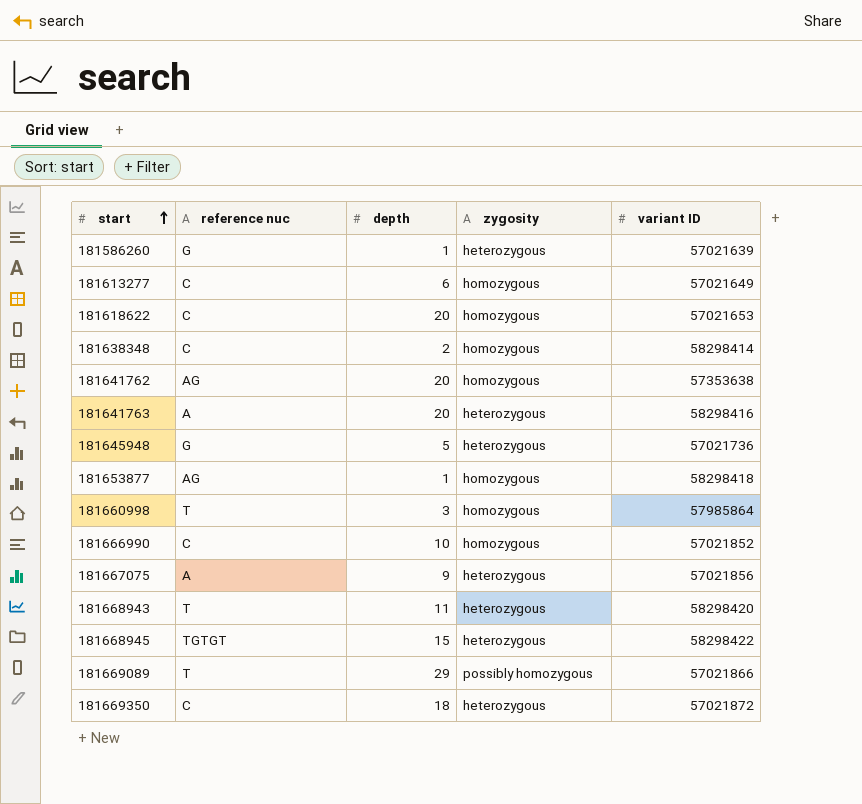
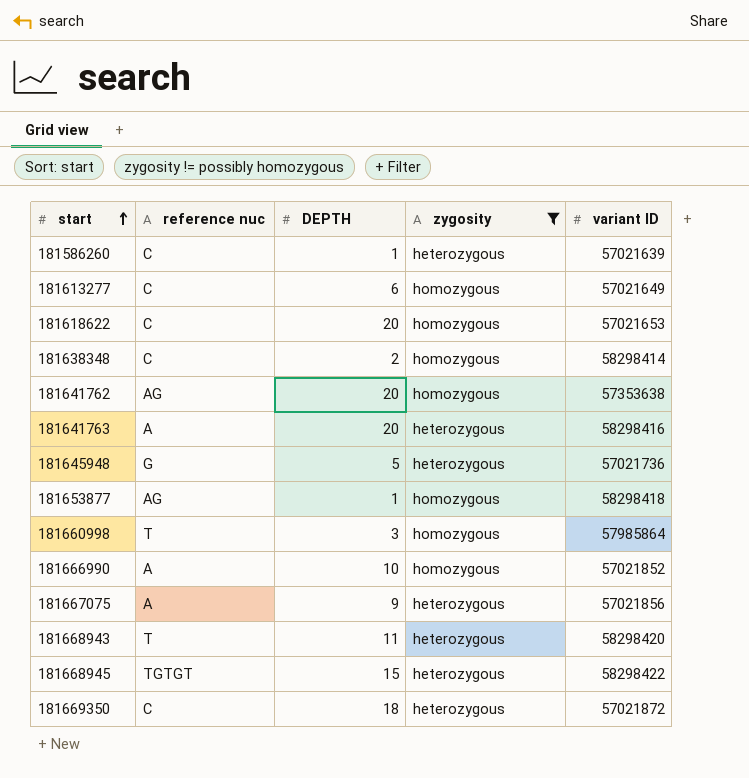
filter: none -> zygosity != possibly homozygous
column name: depth -> DEPTH
181586260 | reference nuc: G -> C
181666990 | reference nuc: C -> A

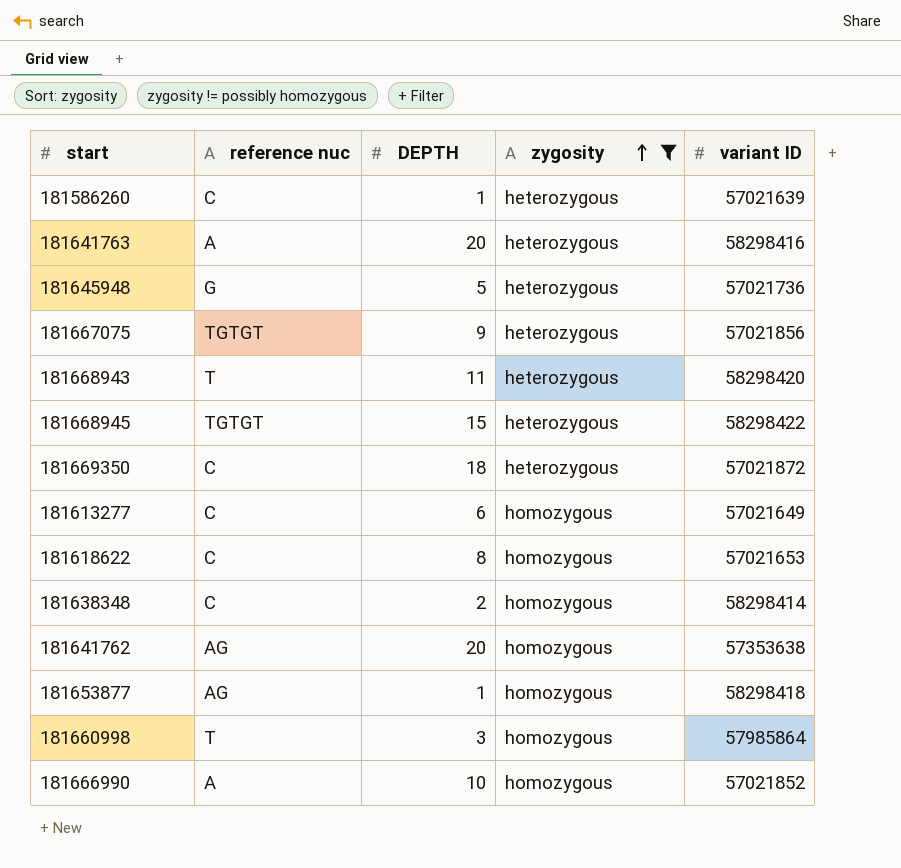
row order: start ascending -> zygosity ascending
181667075 | reference nuc: A -> TGTGT
181618622 | DEPTH: 20 -> 8

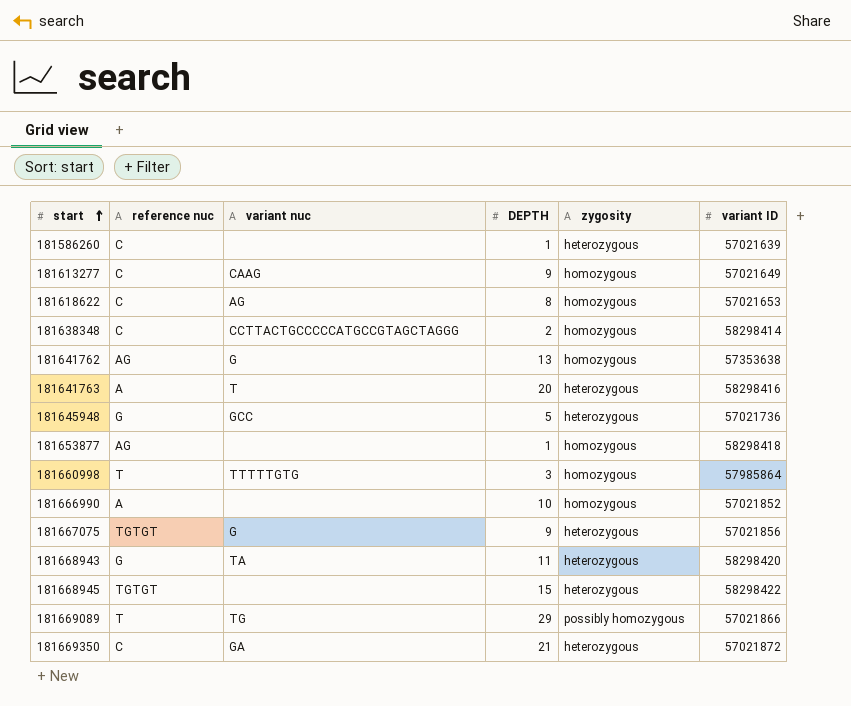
filter: zygosity != possibly homozygous -> none
row order: zygosity ascending -> start ascending
column variant nuc | position: none -> 3
181613277 | DEPTH: 6 -> 9
181641762 | DEPTH: 20 -> 13
181668943 | reference nuc: T -> G
181669350 | DEPTH: 18 -> 21

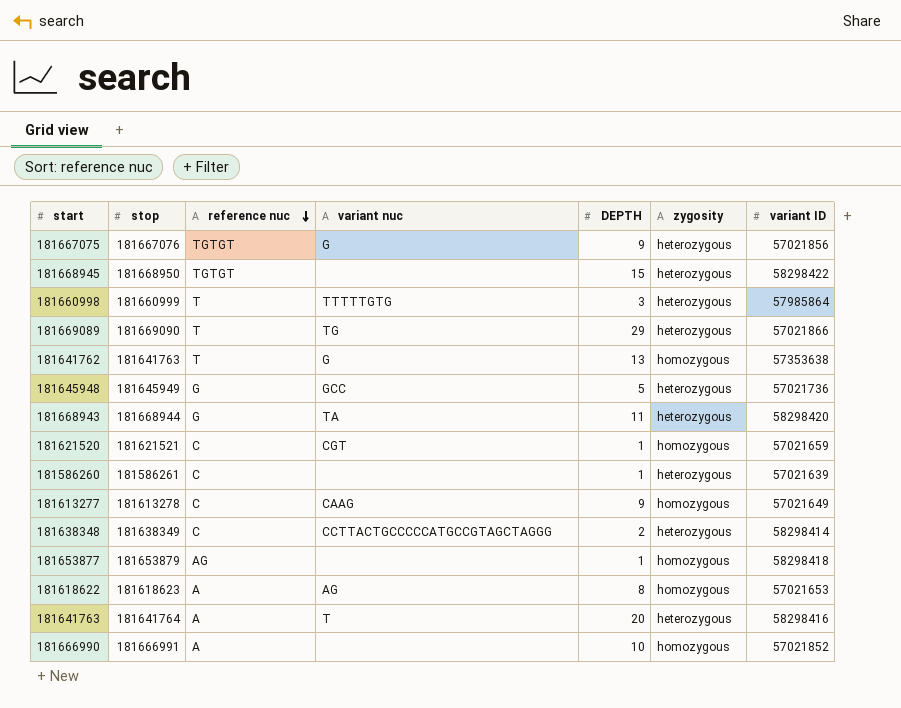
row order: start ascending -> reference nuc descending
column stop | position: none -> 2
row 181669350: C | GA | 21 | heterozygous | 57021872 -> none
181660998 | zygosity: homozygous -> heterozygous
181669089 | zygosity: possibly homozygous -> heterozygous
181641762 | reference nuc: AG -> T
row 181621520: none -> 181621521 | C | CGT | 1 | homozygous | 57021659
181638348 | zygosity: homozygous -> heterozygous
181618622 | reference nuc: C -> A

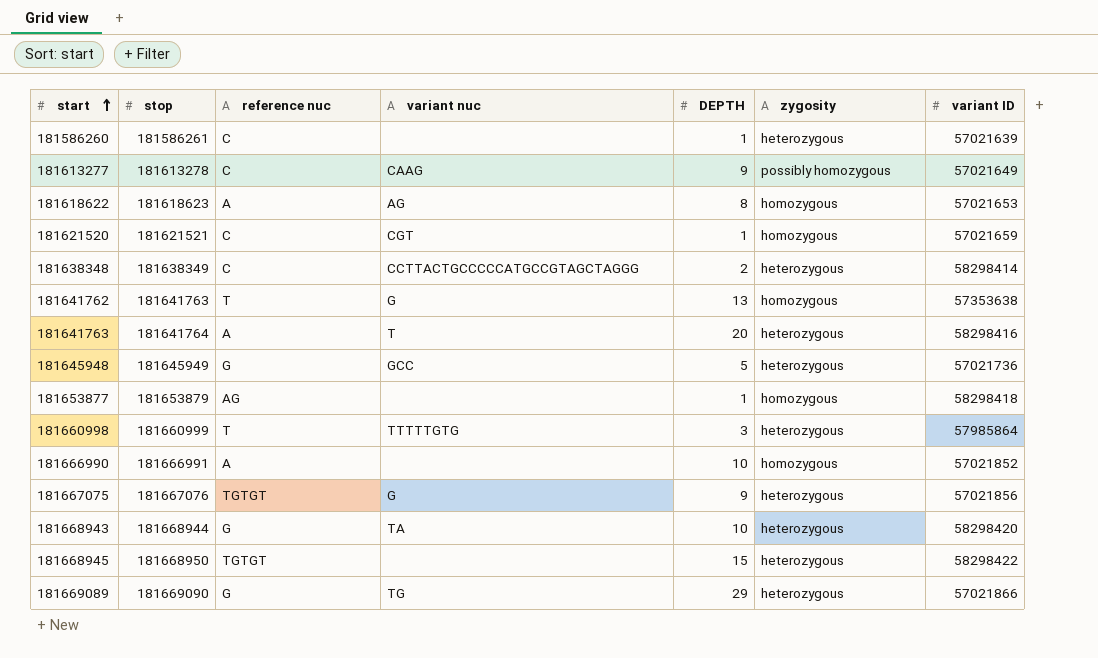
row order: reference nuc descending -> start ascending
181613277 | zygosity: homozygous -> possibly homozygous
181668943 | DEPTH: 11 -> 10
181669089 | reference nuc: T -> G

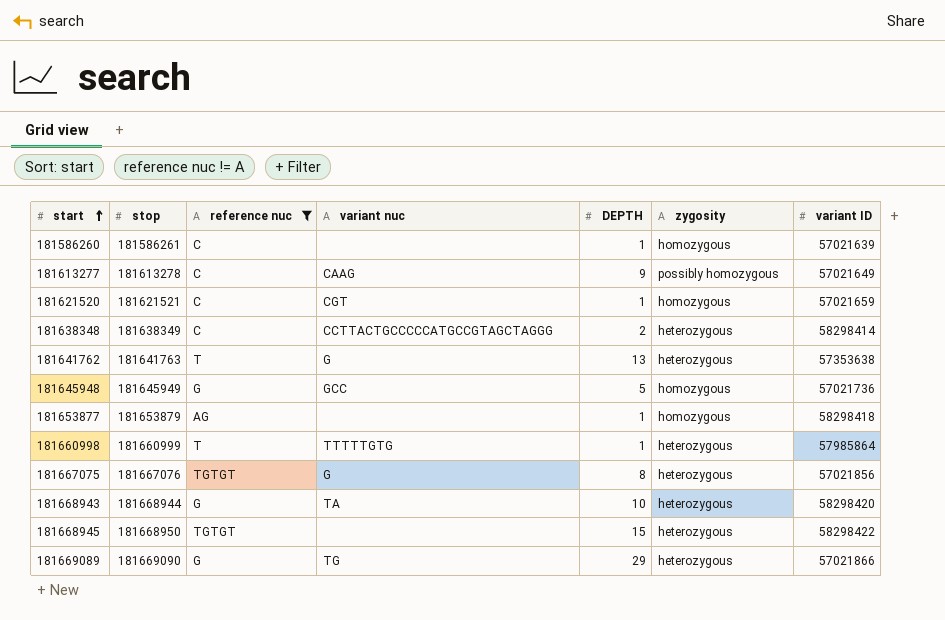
filter: none -> reference nuc != A
181586260 | zygosity: heterozygous -> homozygous
181641762 | zygosity: homozygous -> heterozygous
181645948 | zygosity: heterozygous -> homozygous
181660998 | DEPTH: 3 -> 1
181667075 | DEPTH: 9 -> 8

